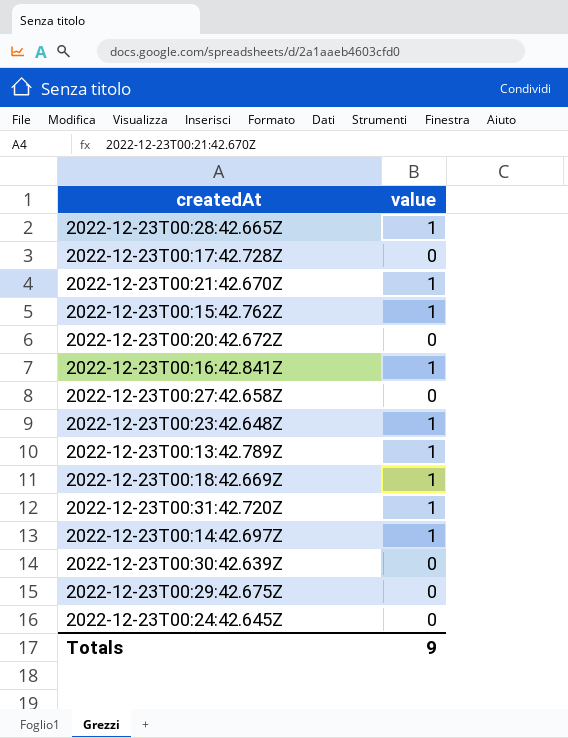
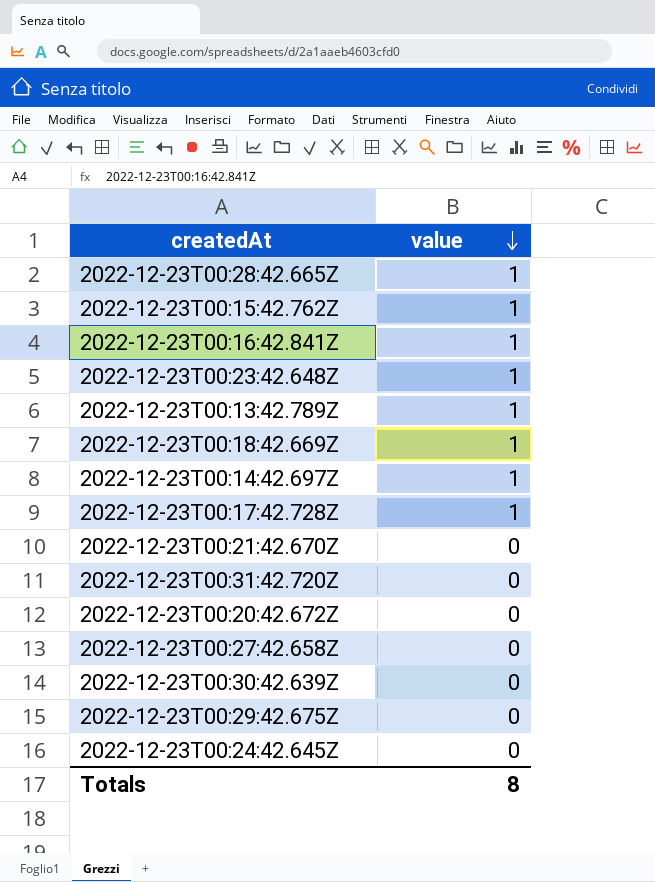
row order: none -> value descending
2022-12-23T00:17:42.728Z | value: 0 -> 1
2022-12-23T00:21:42.670Z | value: 1 -> 0
2022-12-23T00:31:42.720Z | value: 1 -> 0
Totals | value: 9 -> 8

